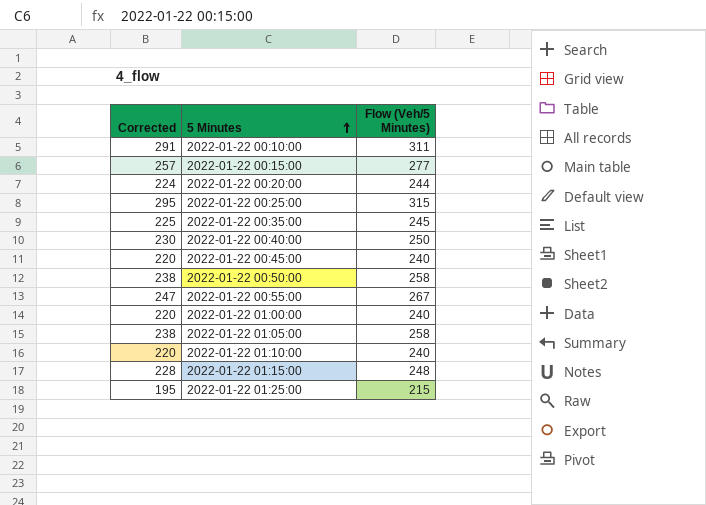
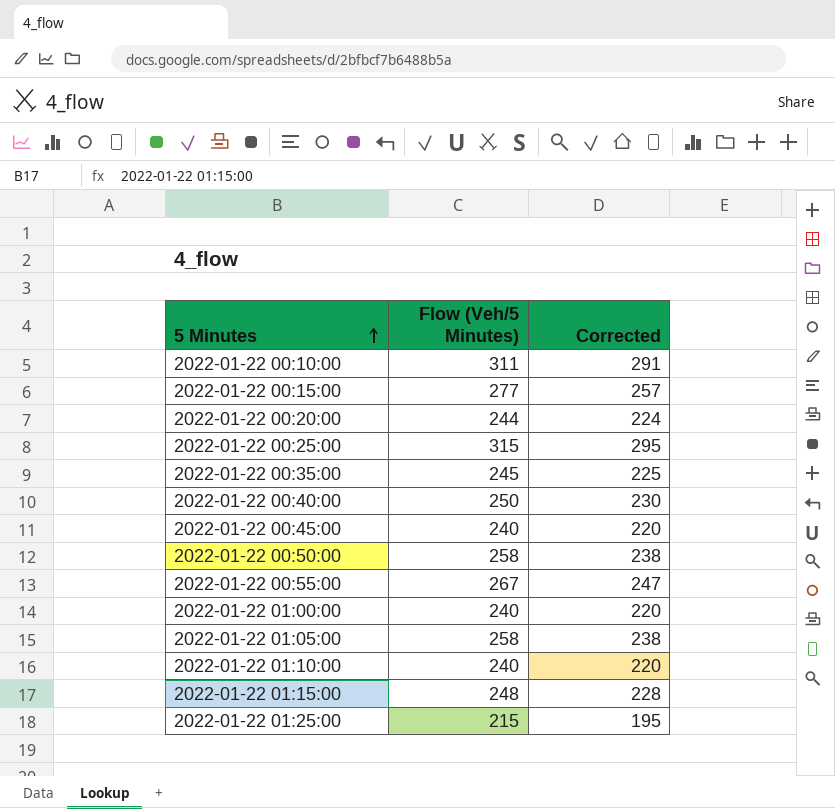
column Corrected | position: 1 -> 3

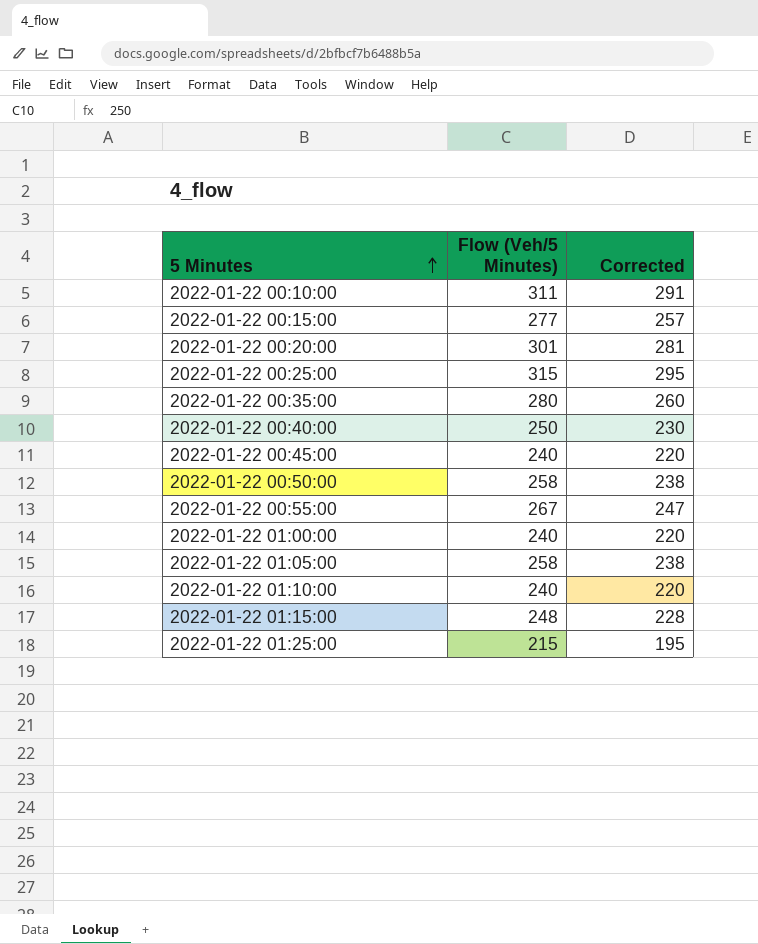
2022-01-22 00:20:00 | Flow (Veh/5 Minutes): 244 -> 301
2022-01-22 00:20:00 | Corrected: 224 -> 281
2022-01-22 00:35:00 | Flow (Veh/5 Minutes): 245 -> 280
2022-01-22 00:35:00 | Corrected: 225 -> 260

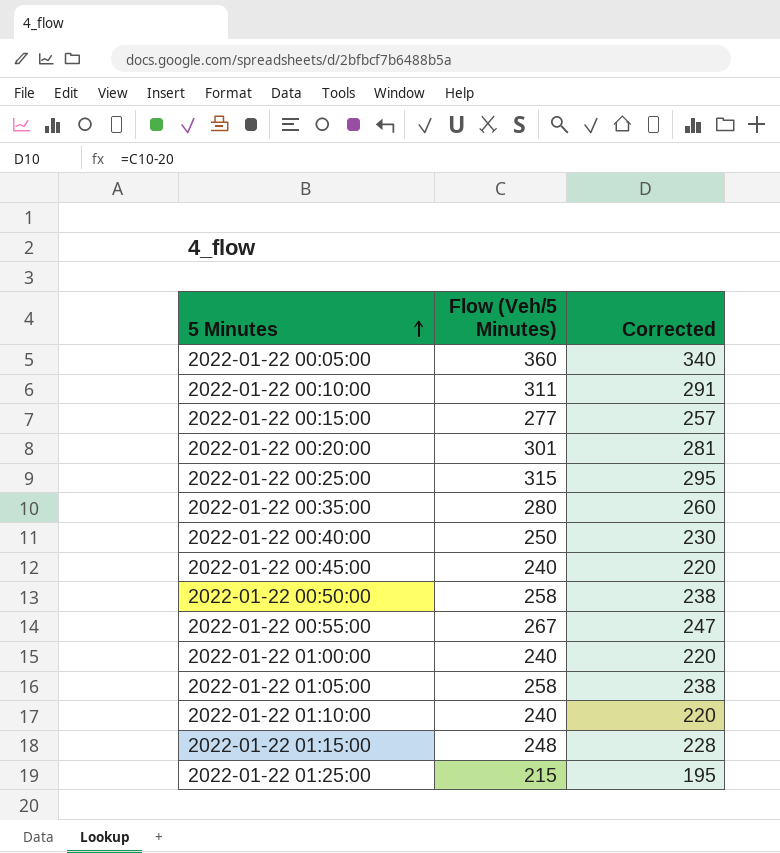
row 2022-01-22 00:05:00: none -> 360 | 340

